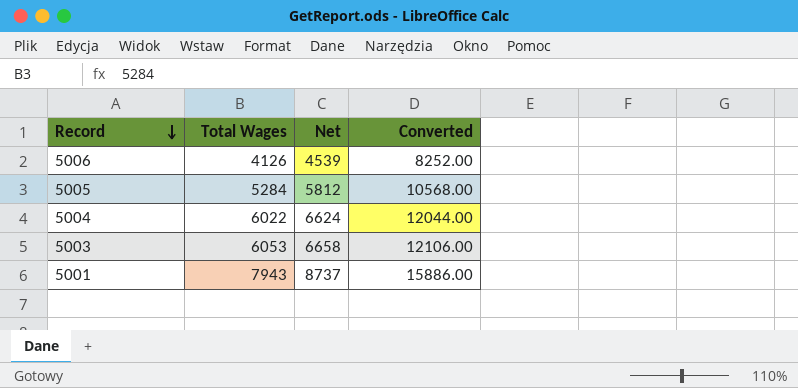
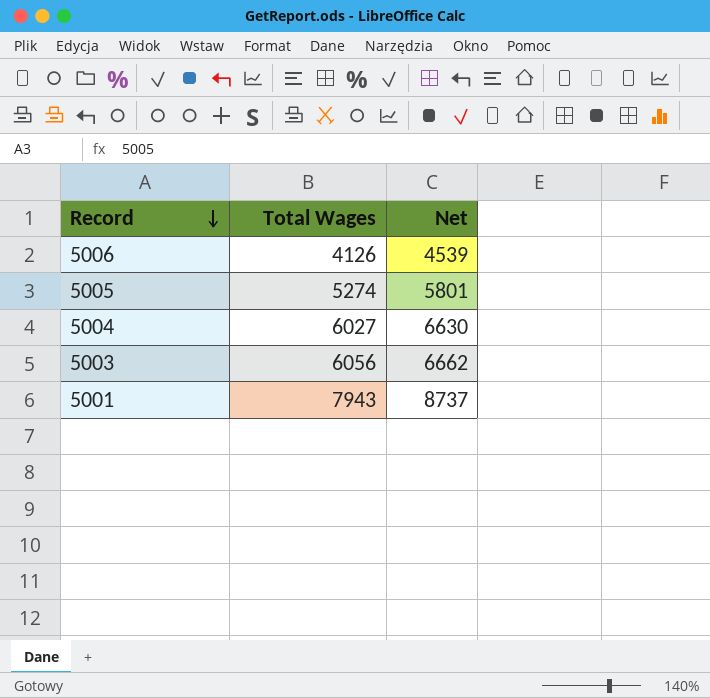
column Converted | formula: [Total Wages] * 2 -> none
5005 | Total Wages: 5284 -> 5274
5005 | Net: 5812 -> 5801
5004 | Total Wages: 6022 -> 6027
5004 | Net: 6624 -> 6630
5003 | Total Wages: 6053 -> 6056
5003 | Net: 6658 -> 6662

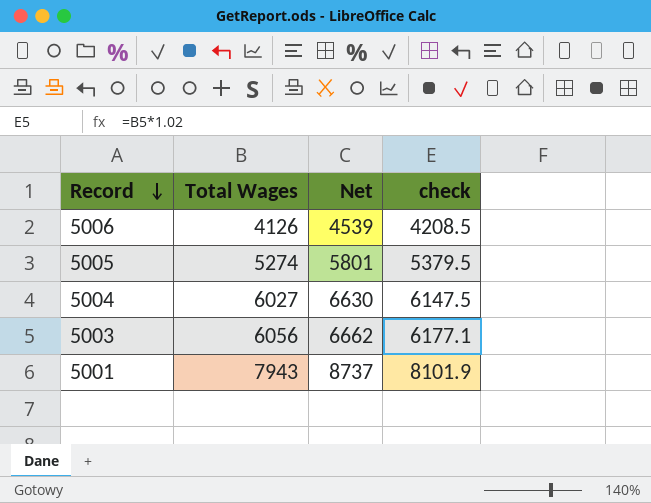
column check | formula: none -> [Total Wages] * 1.02

